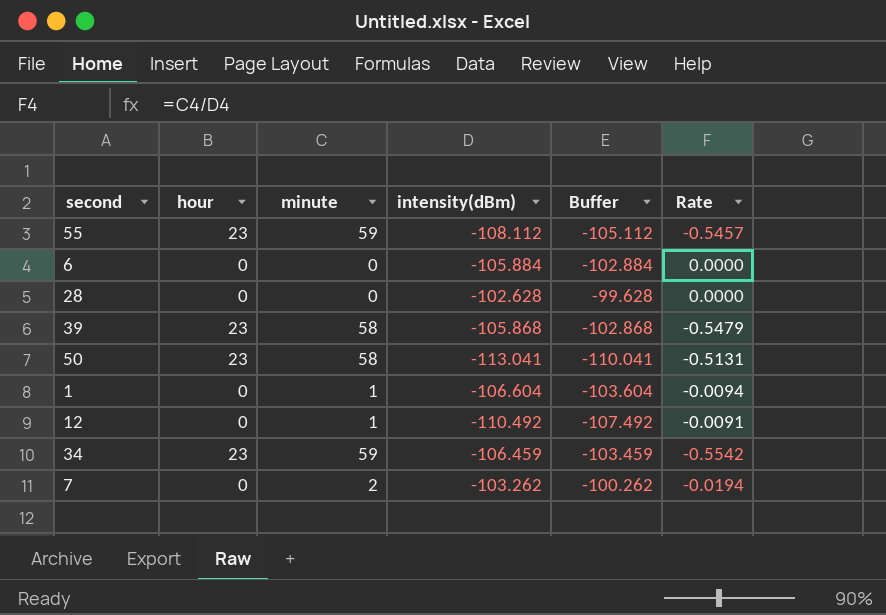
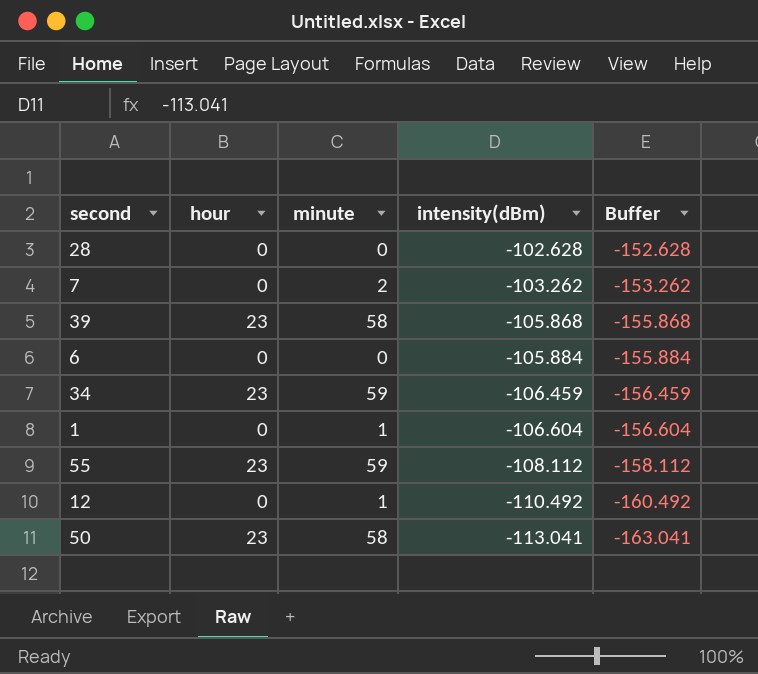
row order: none -> intensity(dBm) descending
column Rate | formula: [minute] / [intensity(dBm)] -> none
column Buffer | formula: [intensity(dBm)] + 3 -> [intensity(dBm)] - 50

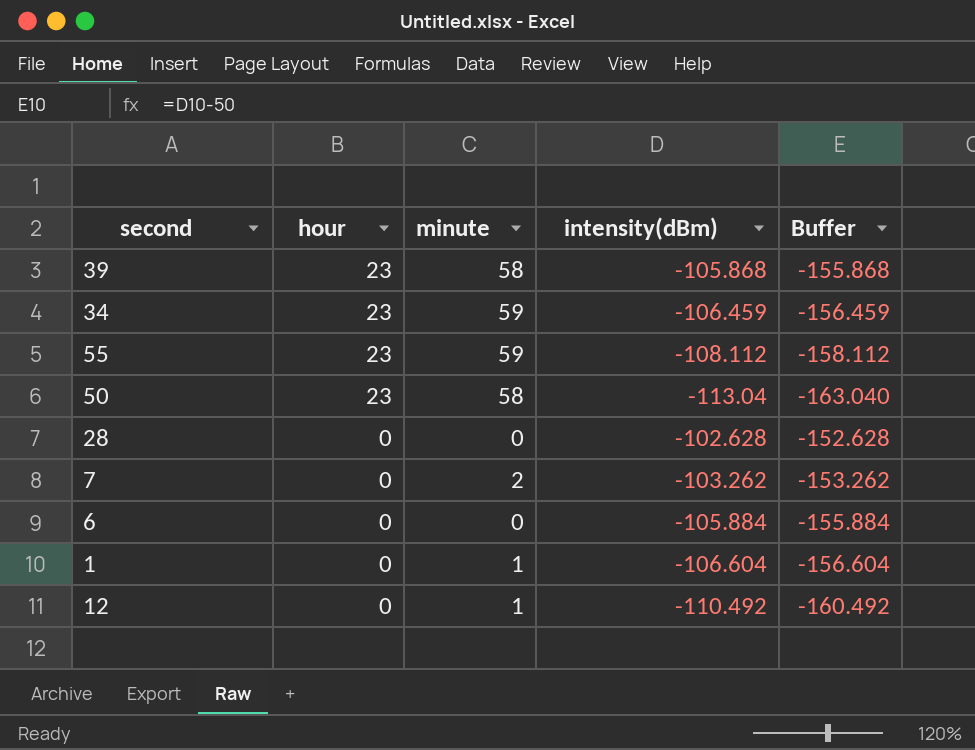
row order: intensity(dBm) descending -> hour descending
50 | intensity(dBm): -113.041 -> -113.04
50 | Buffer: -163.041 -> -163.040

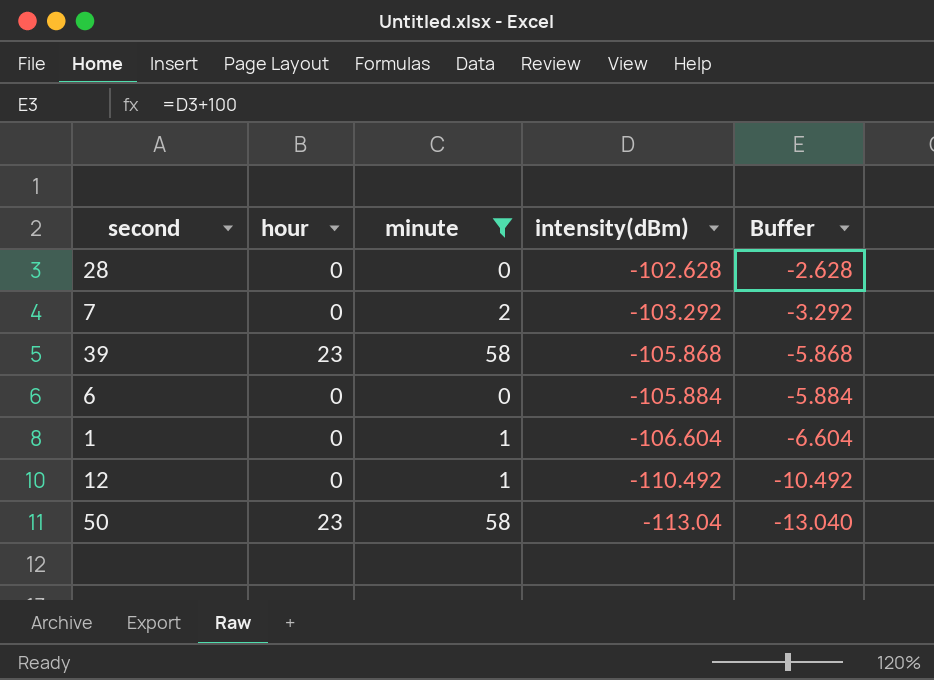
filter: none -> minute != 59
row order: hour descending -> intensity(dBm) descending
column Buffer | formula: [intensity(dBm)] - 50 -> [intensity(dBm)] + 100
7 | intensity(dBm): -103.262 -> -103.292

